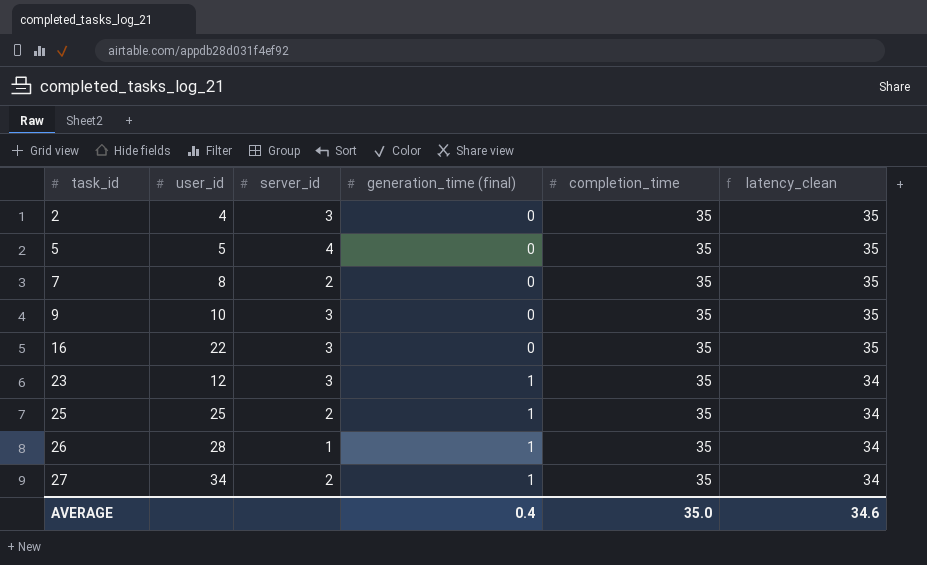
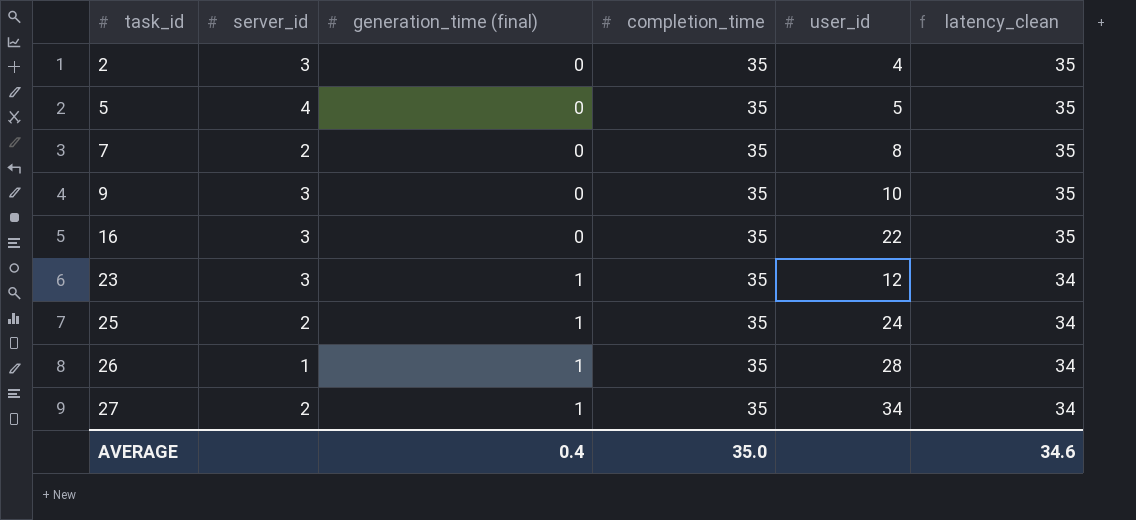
column user_id | position: 2 -> 5
25 | user_id: 25 -> 24

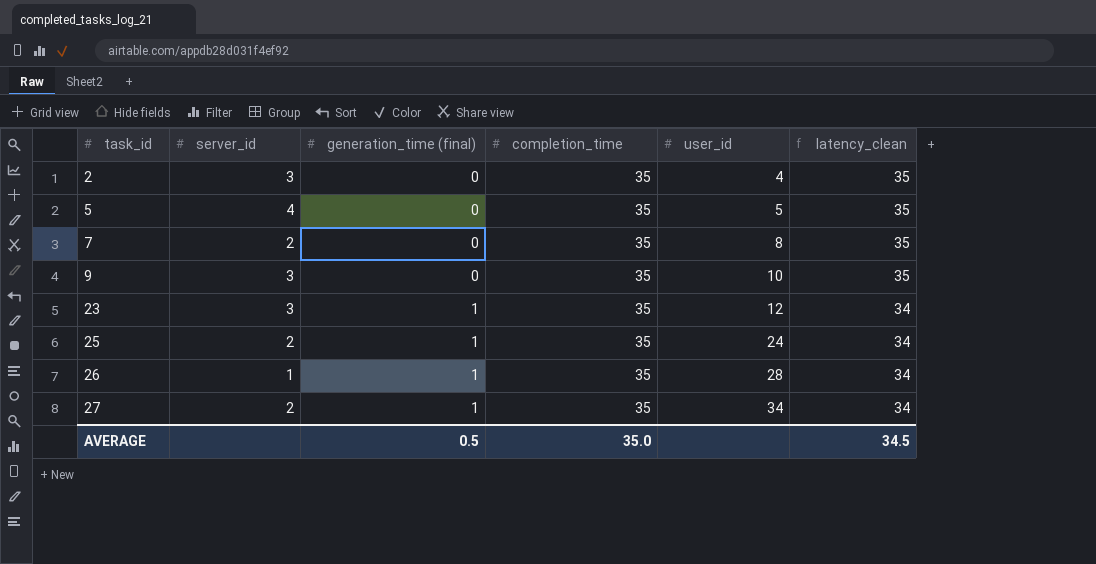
row 16: 3 | 0 | 35 | 22 | 35 -> none
AVERAGE | generation_time (final): 0.4 -> 0.5
AVERAGE | latency_clean: 34.6 -> 34.5

